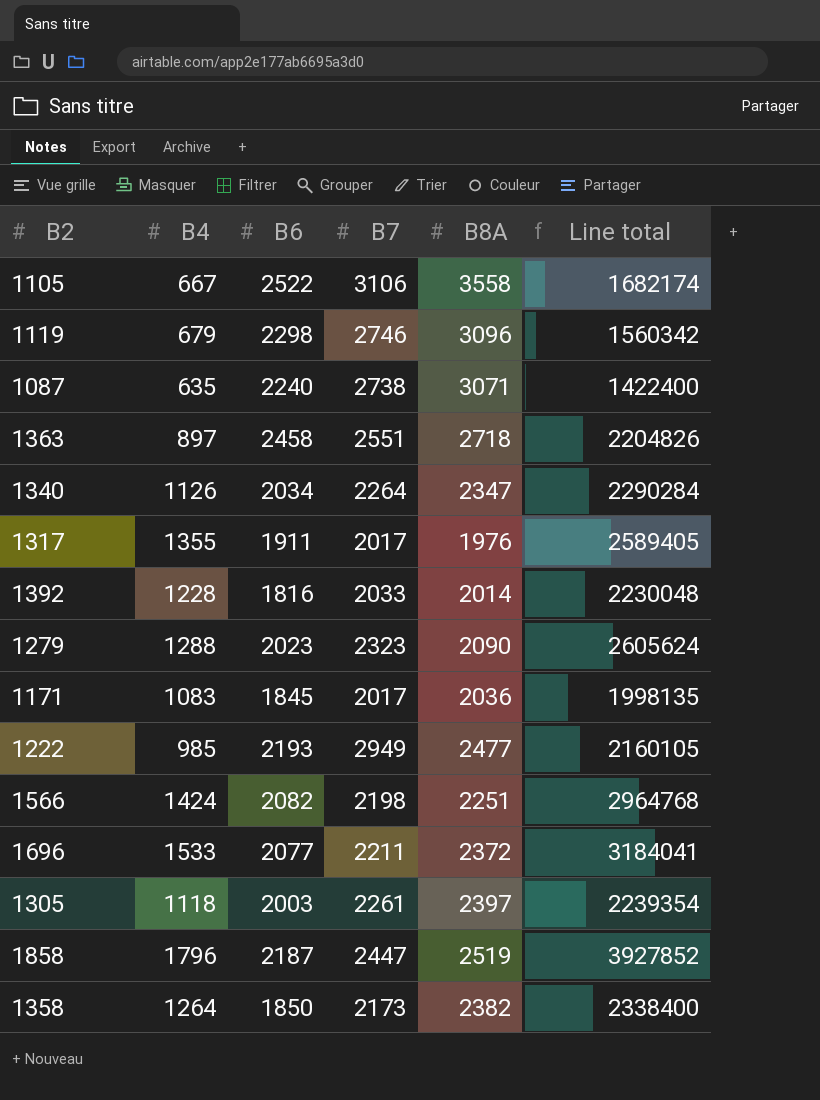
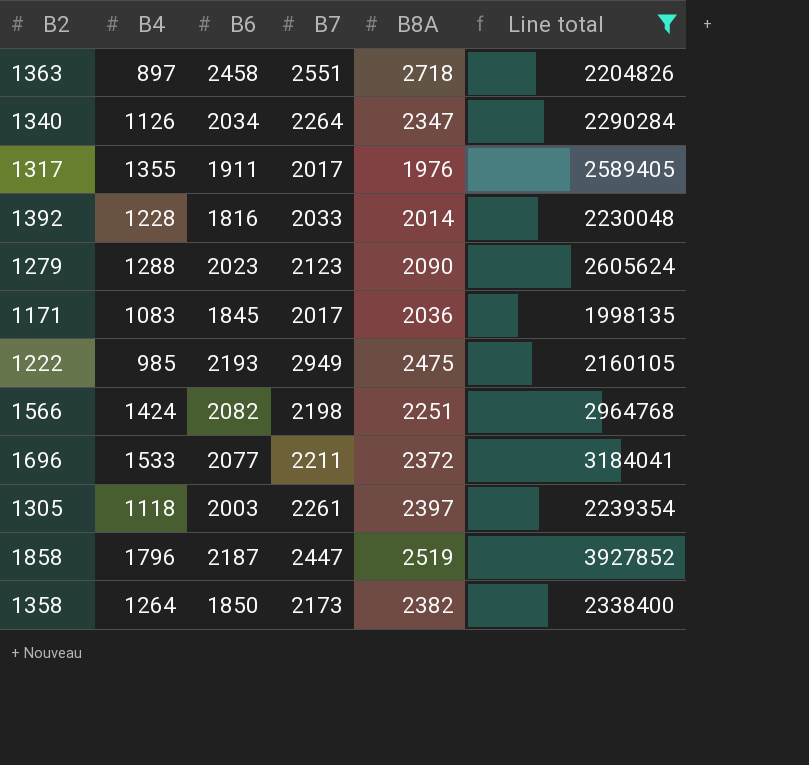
filter: none -> Line total >= 1998135
1279 | B7: 2323 -> 2123
1222 | B8A: 2477 -> 2475

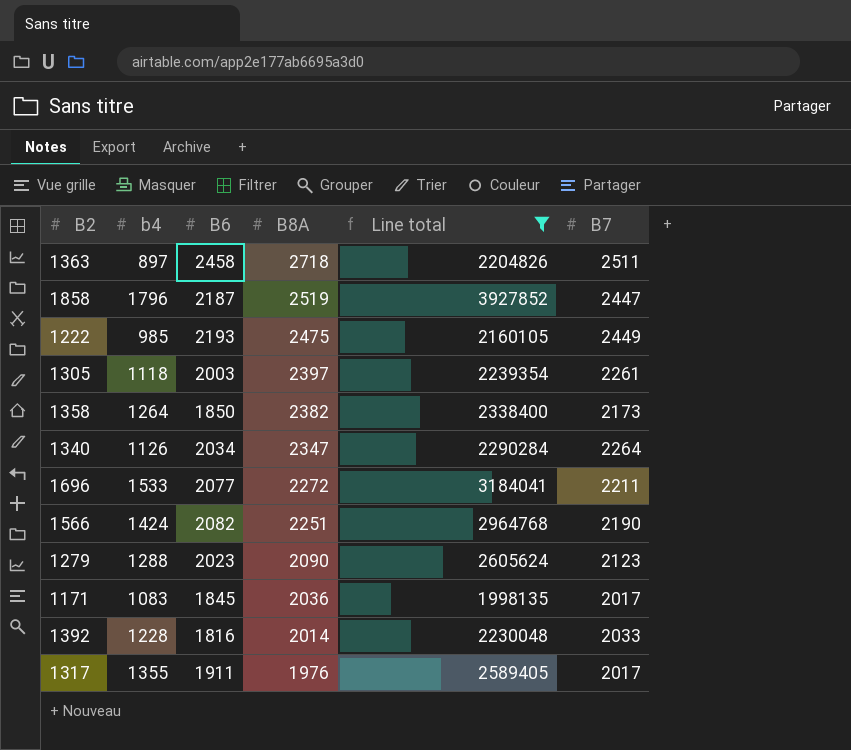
row order: none -> B8A descending
column name: B4 -> b4
column B7 | position: 4 -> 6
1363 | B7: 2551 -> 2511
1222 | B7: 2949 -> 2449
1696 | B8A: 2372 -> 2272
1566 | B7: 2198 -> 2190

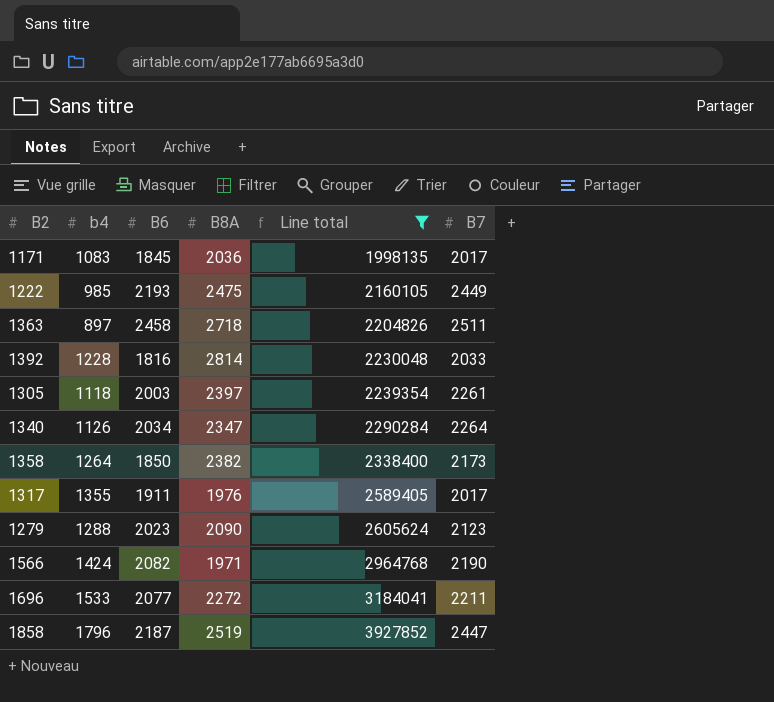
row order: B8A descending -> Line total ascending
1392 | B8A: 2014 -> 2814
1566 | B8A: 2251 -> 1971

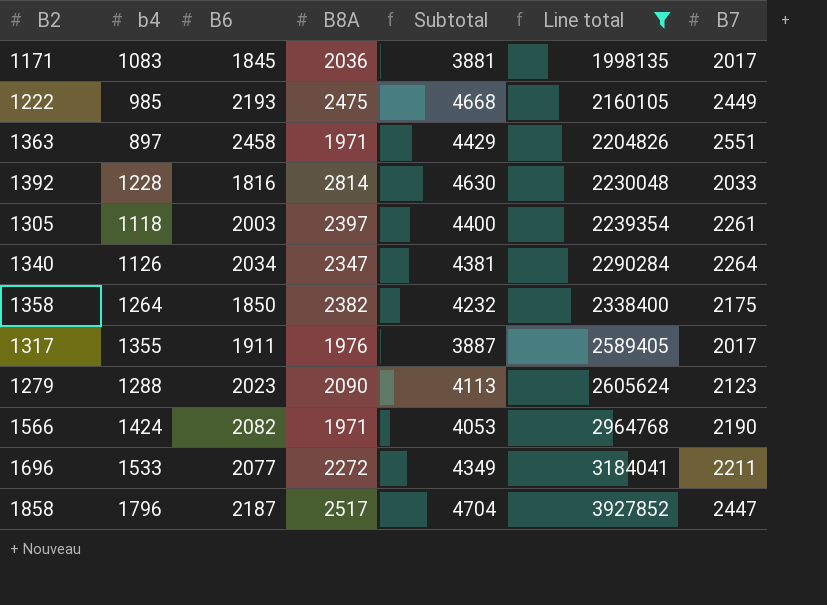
column Subtotal | formula: none -> [B6] + [B8A]
1363 | B8A: 2718 -> 1971
1363 | B7: 2511 -> 2551
1358 | B7: 2173 -> 2175
1858 | B8A: 2519 -> 2517

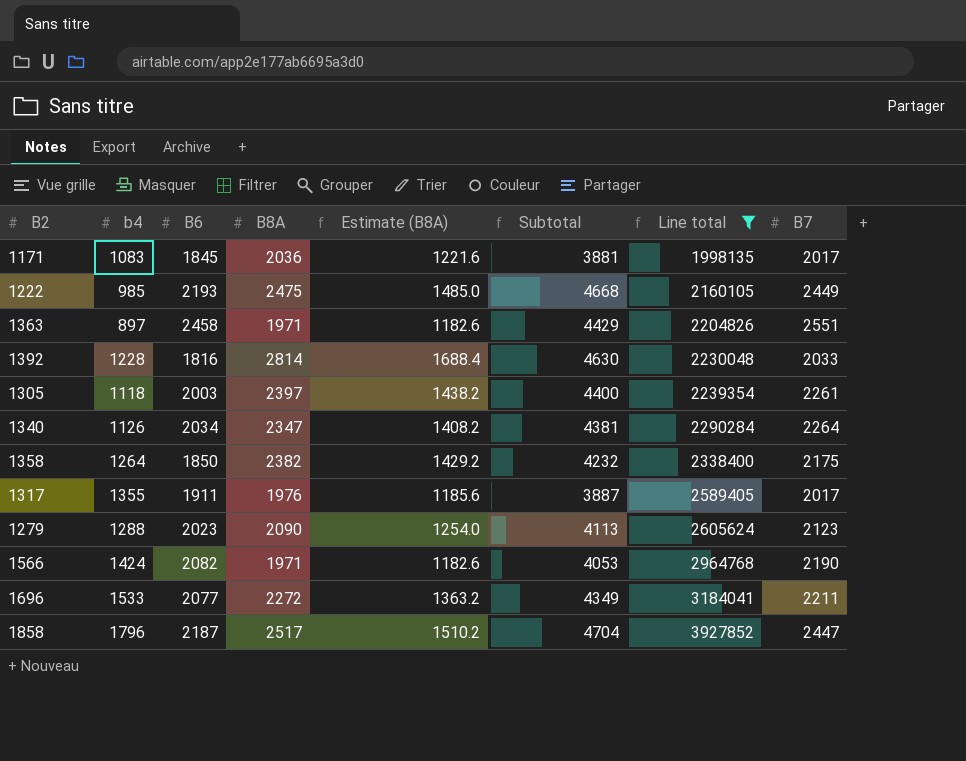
column Estimate (B8A) | formula: none -> [B8A] * 0.6

